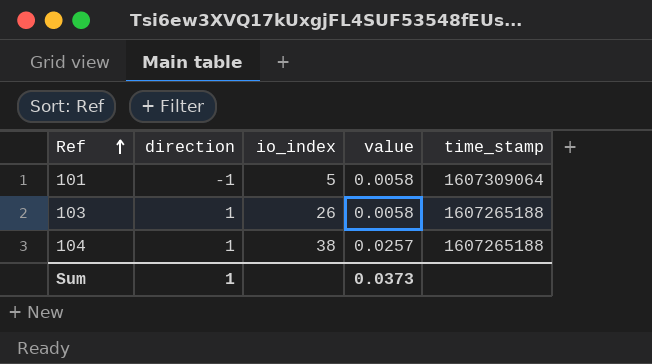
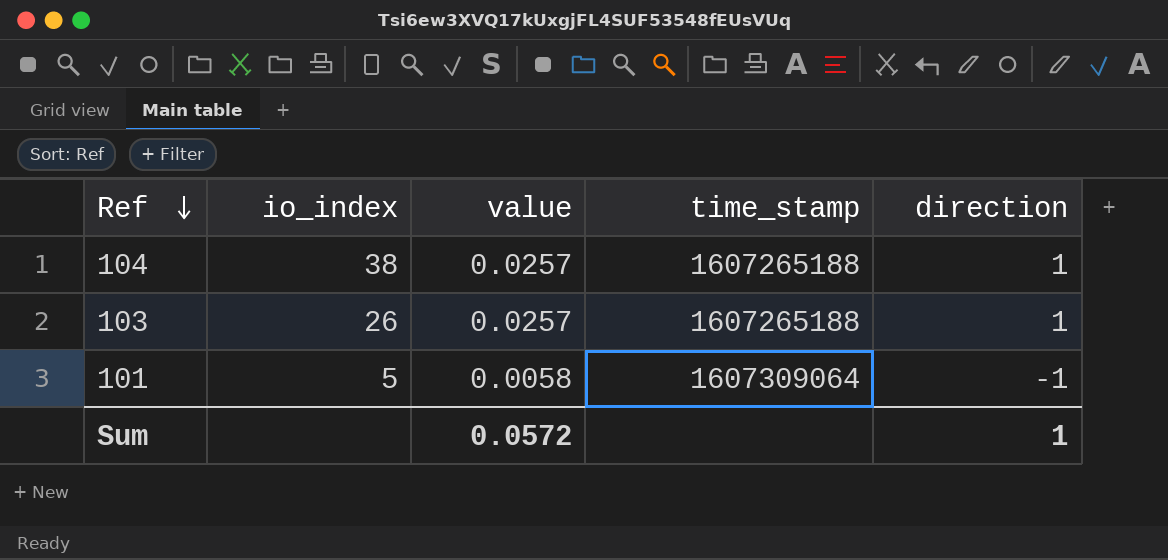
row order: Ref ascending -> Ref descending
column direction | position: 2 -> 5
103 | value: 0.0058 -> 0.0257
Sum | value: 0.0373 -> 0.0572

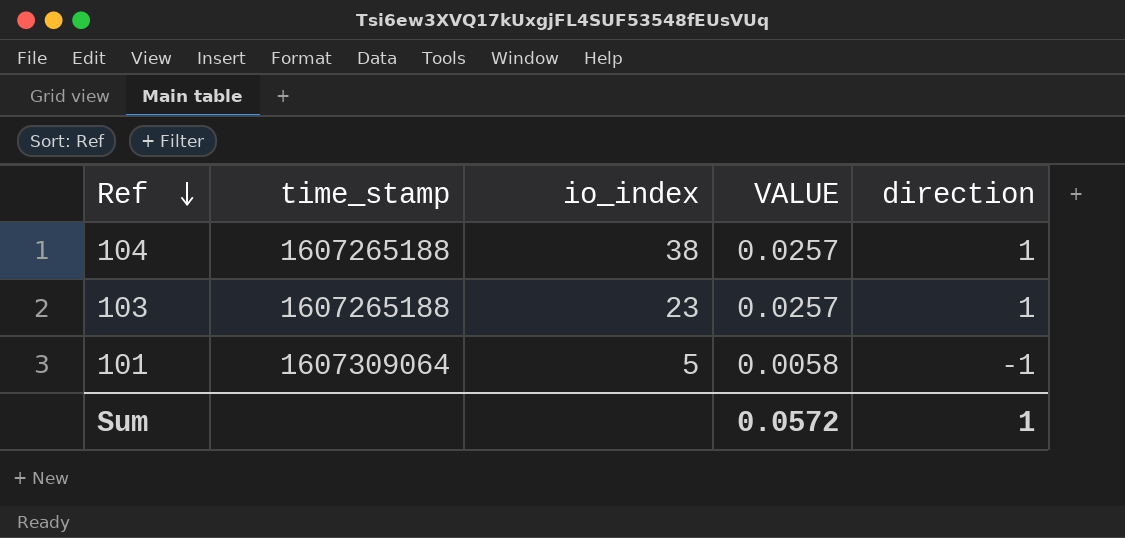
column time_stamp | position: 4 -> 2
column name: value -> VALUE
103 | io_index: 26 -> 23

